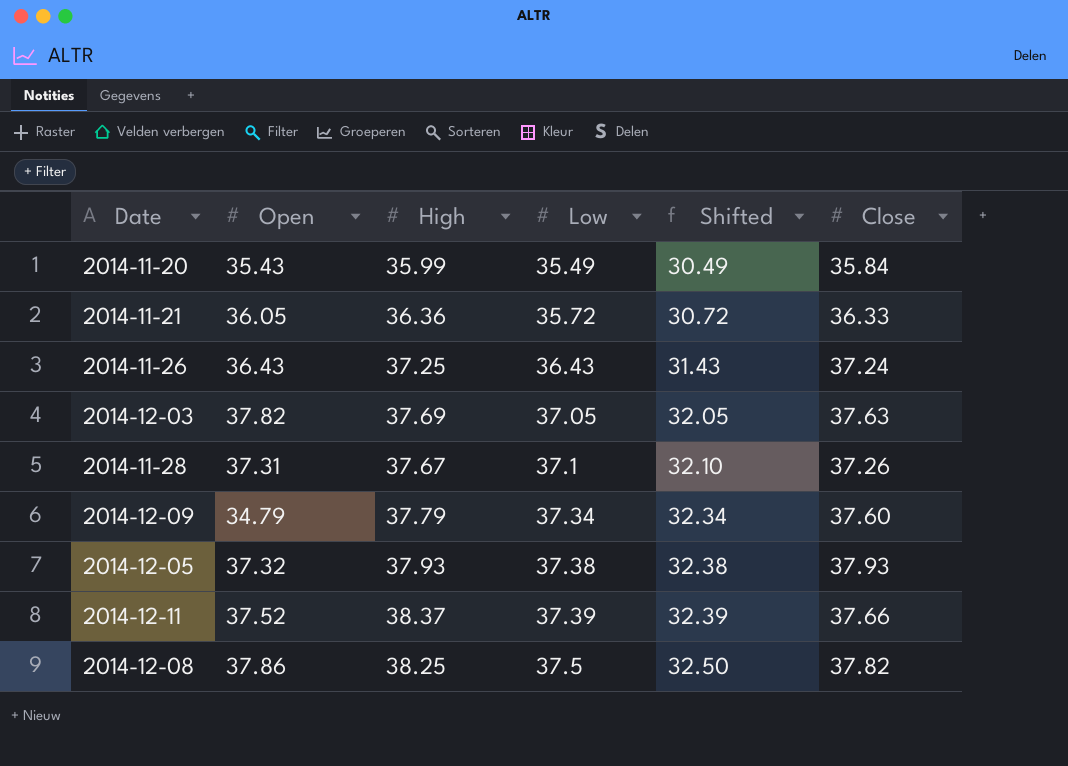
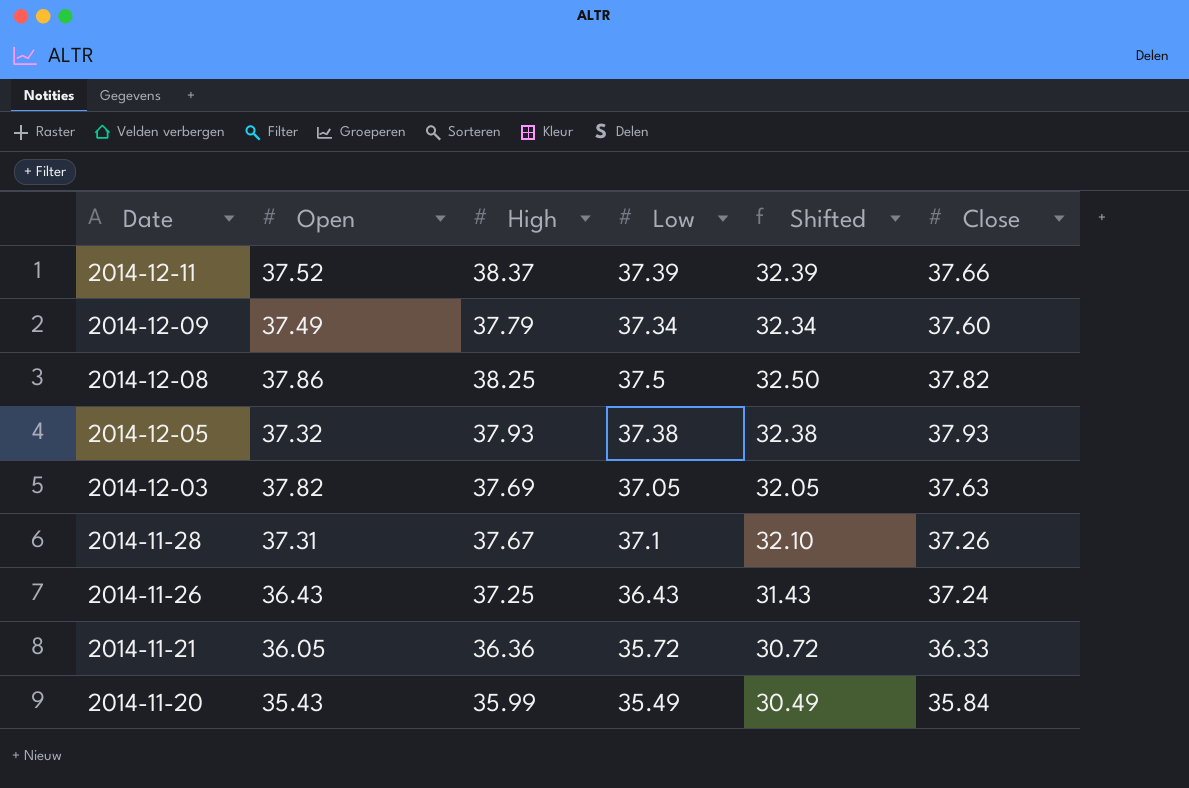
row order: Low ascending -> Date descending
2014-12-09 | Open: 34.79 -> 37.49

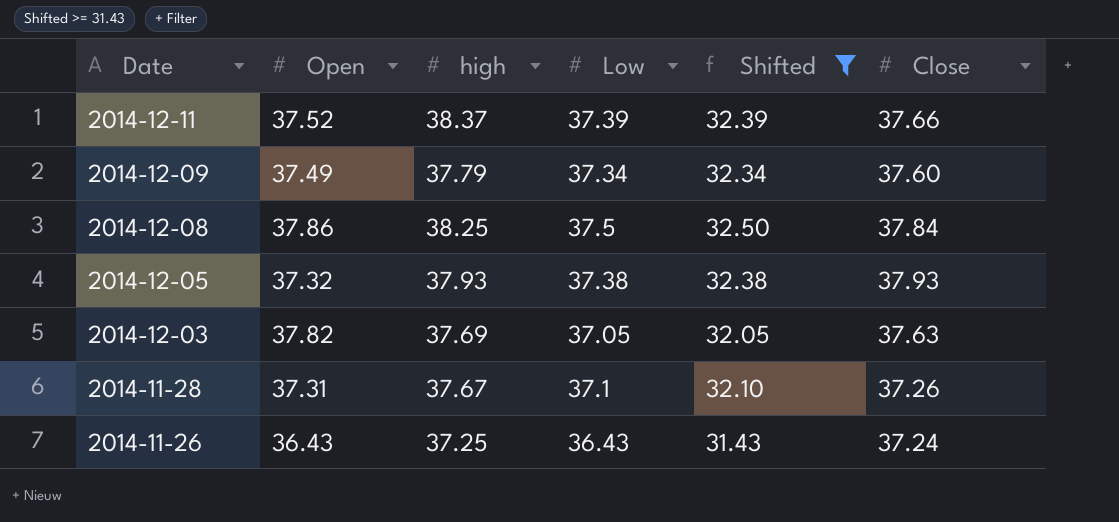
filter: none -> Shifted >= 31.43
column name: High -> high
2014-12-08 | Close: 37.82 -> 37.84

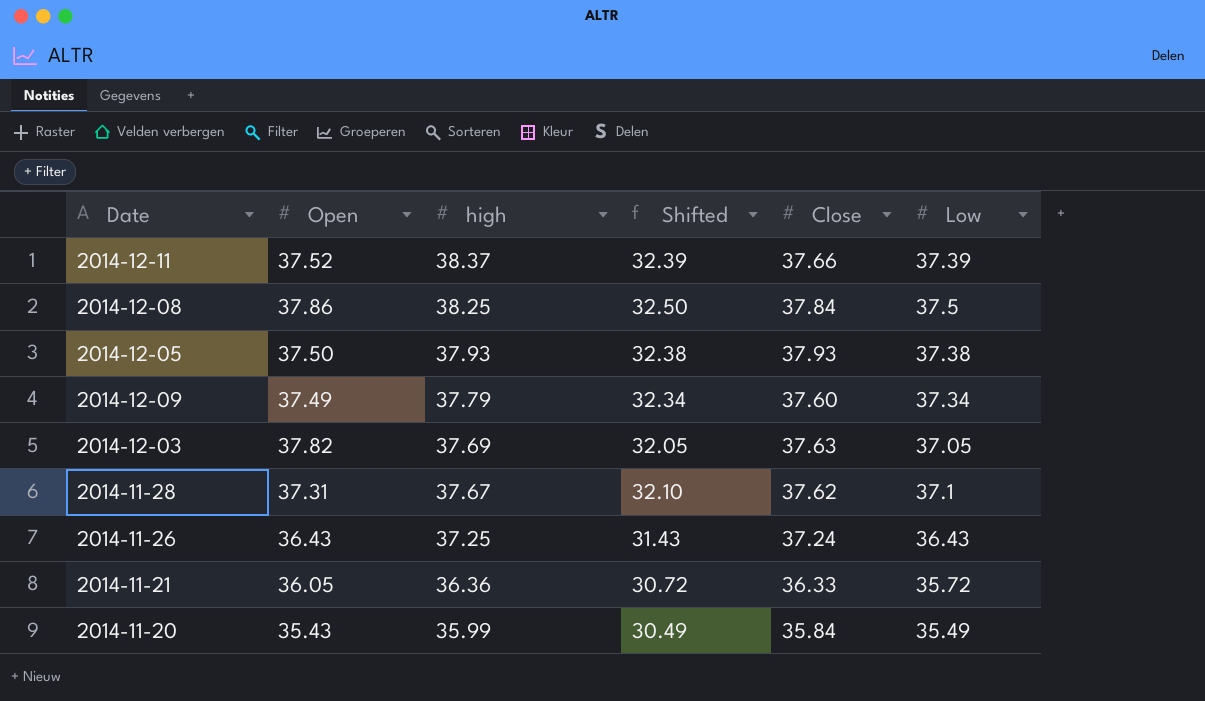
filter: Shifted >= 31.43 -> none
row order: Date descending -> high descending
column Low | position: 4 -> 6
2014-12-05 | Open: 37.32 -> 37.50
2014-11-28 | Close: 37.26 -> 37.62

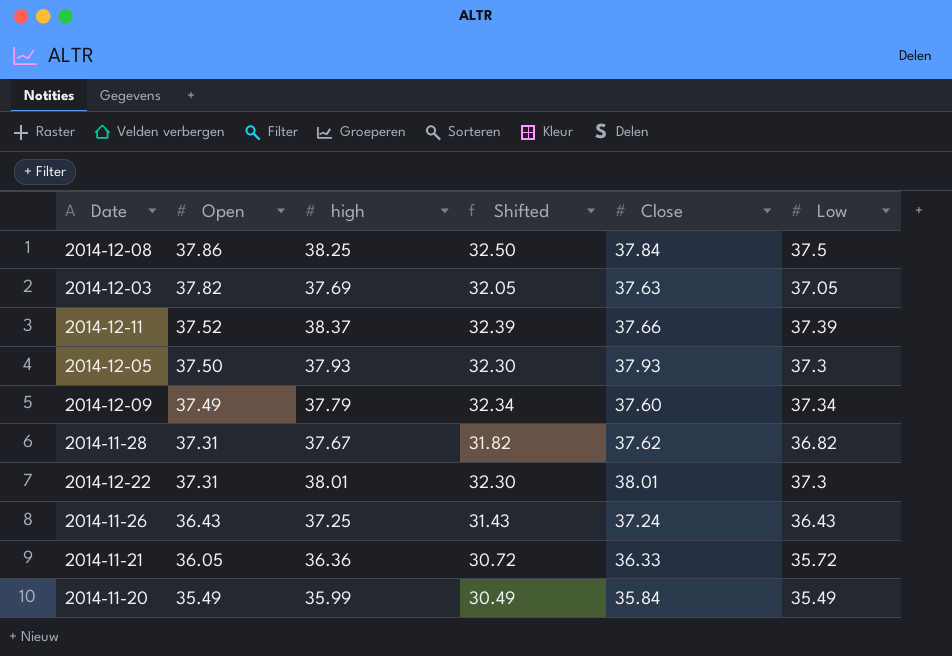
row order: high descending -> Open descending
2014-12-05 | Shifted: 32.38 -> 32.30
2014-12-05 | Low: 37.38 -> 37.3
2014-11-28 | Shifted: 32.10 -> 31.82
2014-11-28 | Low: 37.1 -> 36.82
row 2014-12-22: none -> 37.31 | 38.01 | 32.30 | 38.01 | 37.3
2014-11-20 | Open: 35.43 -> 35.49

